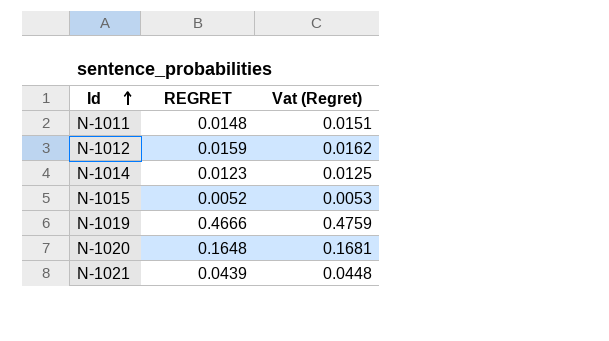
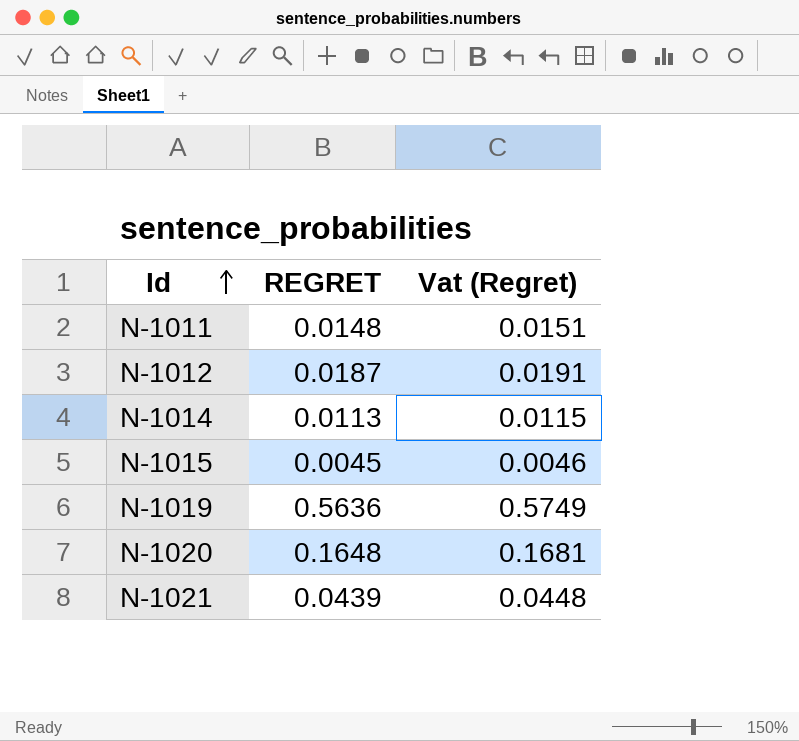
N-1012 | REGRET: 0.0159 -> 0.0187
N-1012 | Vat (Regret): 0.0162 -> 0.0191
N-1014 | REGRET: 0.0123 -> 0.0113
N-1014 | Vat (Regret): 0.0125 -> 0.0115
N-1015 | REGRET: 0.0052 -> 0.0045
N-1015 | Vat (Regret): 0.0053 -> 0.0046
N-1019 | REGRET: 0.4666 -> 0.5636
N-1019 | Vat (Regret): 0.4759 -> 0.5749

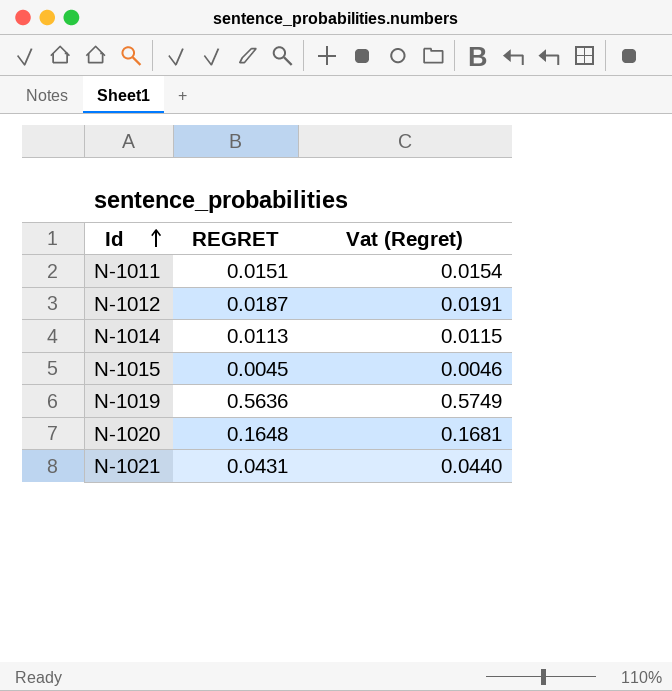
N-1011 | REGRET: 0.0148 -> 0.0151
N-1011 | Vat (Regret): 0.0151 -> 0.0154
N-1021 | REGRET: 0.0439 -> 0.0431
N-1021 | Vat (Regret): 0.0448 -> 0.0440

